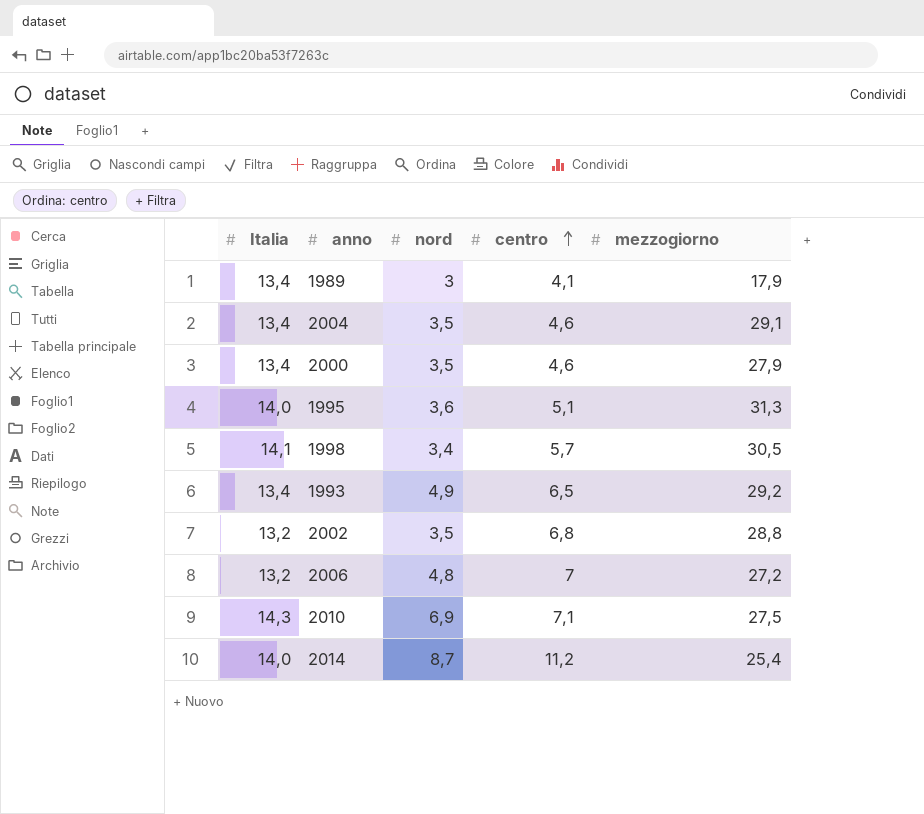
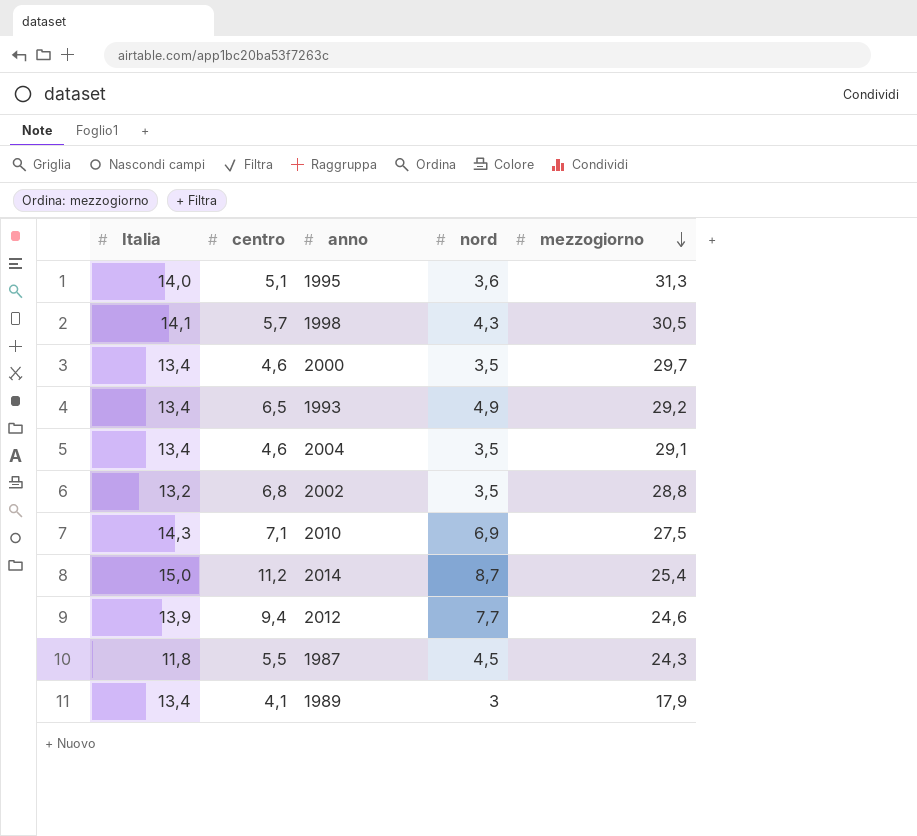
row order: centro ascending -> mezzogiorno descending
column centro | position: 4 -> 2
row 2006: 13,2 | 4,8 | 7 | 27,2 -> none
1998 | nord: 3,4 -> 4,3
2000 | mezzogiorno: 27,9 -> 29,7
2014 | Italia: 14,0 -> 15,0
row 2012: none -> 13,9 | 9,4 | 7,7 | 24,6
row 1987: none -> 11,8 | 5,5 | 4,5 | 24,3

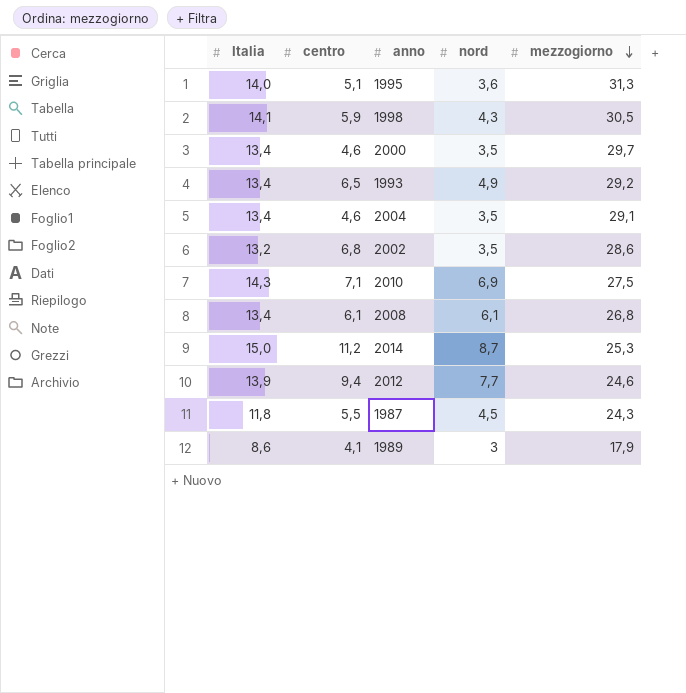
1998 | centro: 5,7 -> 5,9
2002 | mezzogiorno: 28,8 -> 28,6
row 2008: none -> 13,4 | 6,1 | 6,1 | 26,8
2014 | mezzogiorno: 25,4 -> 25,3
1989 | Italia: 13,4 -> 8,6

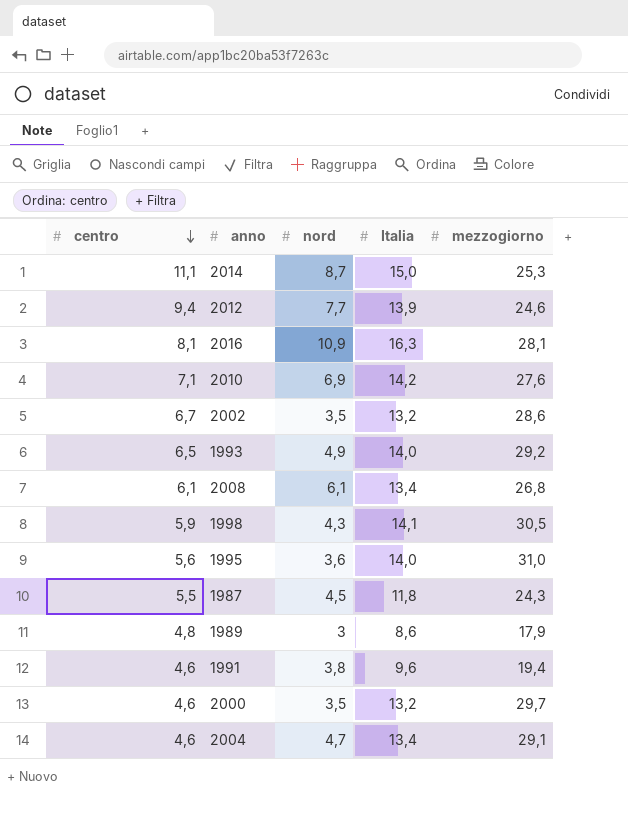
row order: mezzogiorno descending -> centro descending
column Italia | position: 1 -> 4
2014 | centro: 11,2 -> 11,1
row 2016: none -> 8,1 | 10,9 | 16,3 | 28,1
2010 | Italia: 14,3 -> 14,2
2010 | mezzogiorno: 27,5 -> 27,6
2002 | centro: 6,8 -> 6,7
1993 | Italia: 13,4 -> 14,0
1995 | centro: 5,1 -> 5,6
1995 | mezzogiorno: 31,3 -> 31,0
1989 | centro: 4,1 -> 4,8
row 1991: none -> 4,6 | 3,8 | 9,6 | 19,4
2000 | Italia: 13,4 -> 13,2
2004 | nord: 3,5 -> 4,7

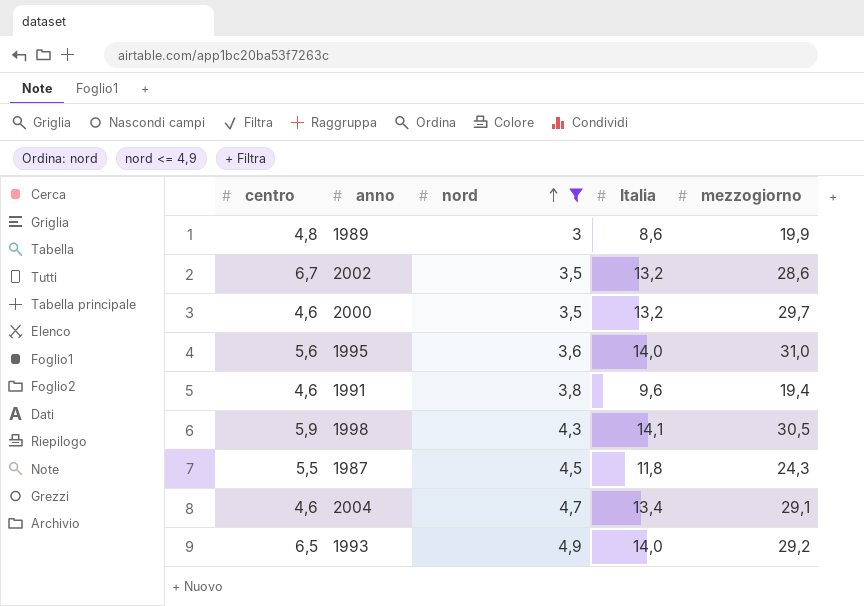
filter: none -> nord <= 4,9
row order: centro descending -> nord ascending
1989 | mezzogiorno: 17,9 -> 19,9

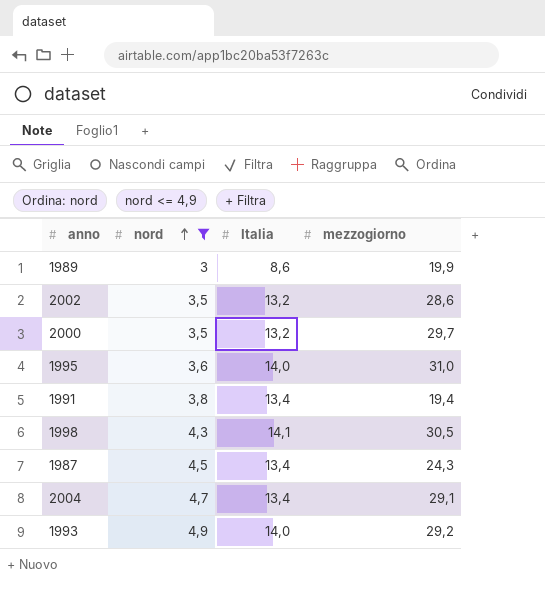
column centro | position: 1 -> none
1991 | Italia: 9,6 -> 13,4
1987 | Italia: 11,8 -> 13,4

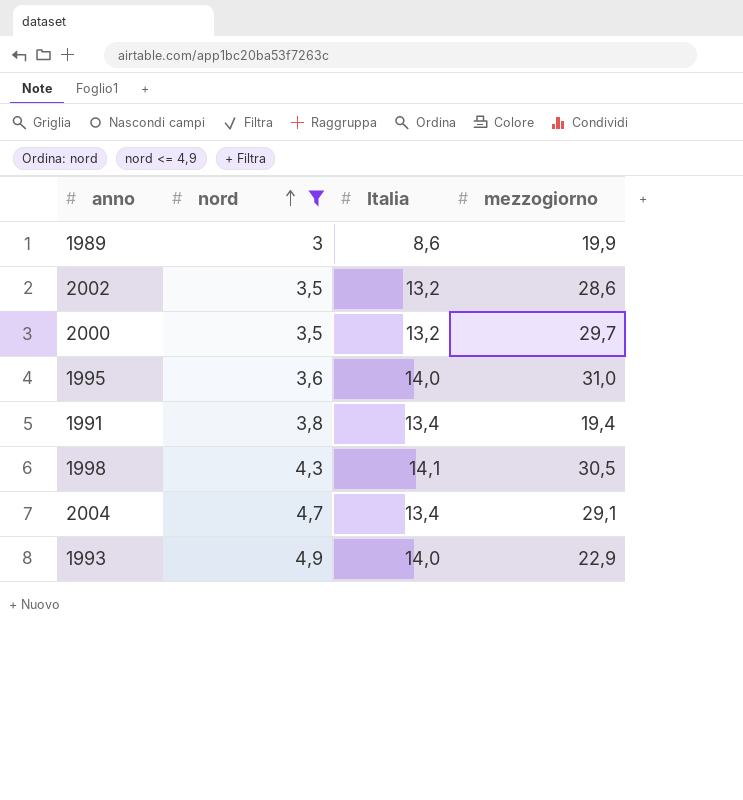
row 1987: 4,5 | 13,4 | 24,3 -> none
1993 | mezzogiorno: 29,2 -> 22,9

